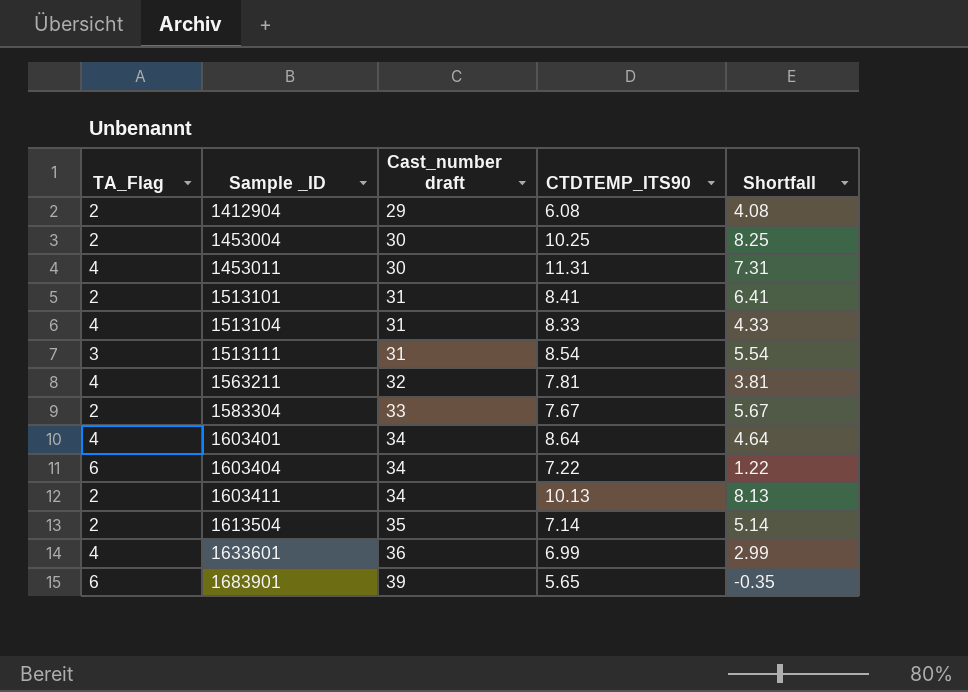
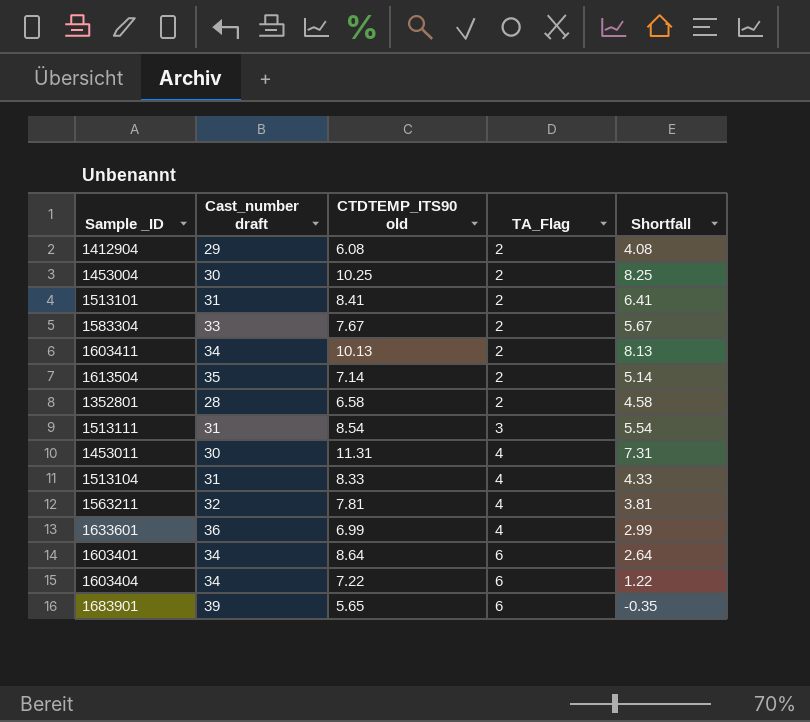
row order: Sample _ID ascending -> TA_Flag ascending
column name: CTDTEMP_ITS90 -> CTDTEMP_ITS90 old
column TA_Flag | position: 1 -> 4
row 1352801: none -> 28 | 6.58 | 2 | 4.58
1603401 | TA_Flag: 4 -> 6
1603401 | Shortfall: 4.64 -> 2.64

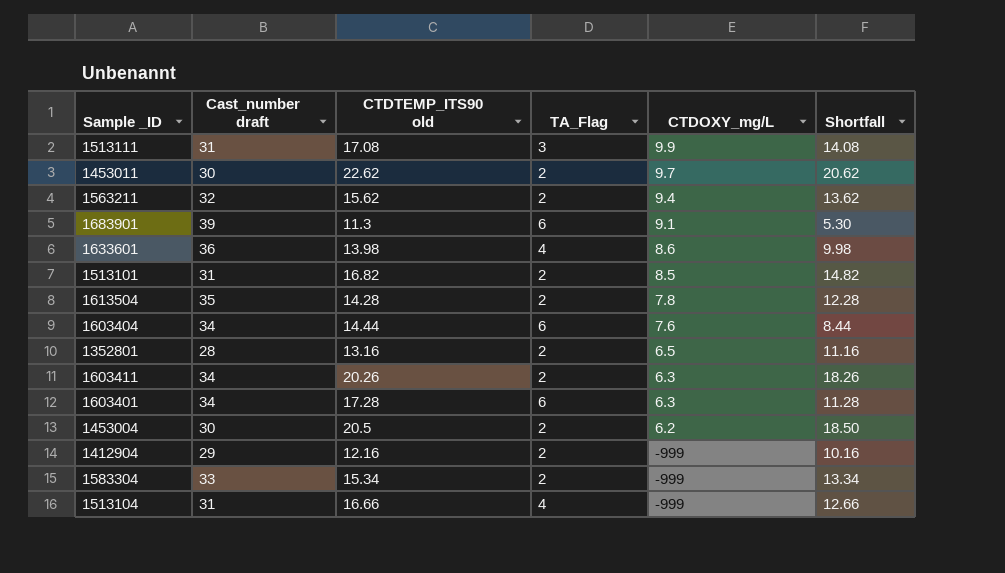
row order: TA_Flag ascending -> CTDOXY_mg/L descending
column CTDOXY_mg/L | position: none -> 5
1513111 | CTDTEMP_ITS90 old: 8.54 -> 17.08
1513111 | Shortfall: 5.54 -> 14.08
1453011 | CTDTEMP_ITS90 old: 11.31 -> 22.62
1453011 | TA_Flag: 4 -> 2
1453011 | Shortfall: 7.31 -> 20.62
1563211 | CTDTEMP_ITS90 old: 7.81 -> 15.62
1563211 | TA_Flag: 4 -> 2
1563211 | Shortfall: 3.81 -> 13.62
1683901 | CTDTEMP_ITS90 old: 5.65 -> 11.3
1683901 | Shortfall: -0.35 -> 5.30
1633601 | CTDTEMP_ITS90 old: 6.99 -> 13.98
1633601 | Shortfall: 2.99 -> 9.98
1513101 | CTDTEMP_ITS90 old: 8.41 -> 16.82
1513101 | Shortfall: 6.41 -> 14.82
1613504 | CTDTEMP_ITS90 old: 7.14 -> 14.28
1613504 | Shortfall: 5.14 -> 12.28
1603404 | CTDTEMP_ITS90 old: 7.22 -> 14.44
1603404 | Shortfall: 1.22 -> 8.44
1352801 | CTDTEMP_ITS90 old: 6.58 -> 13.16
1352801 | Shortfall: 4.58 -> 11.16
1603411 | CTDTEMP_ITS90 old: 10.13 -> 20.26
1603411 | Shortfall: 8.13 -> 18.26
1603401 | CTDTEMP_ITS90 old: 8.64 -> 17.28
1603401 | Shortfall: 2.64 -> 11.28
1453004 | CTDTEMP_ITS90 old: 10.25 -> 20.5
1453004 | Shortfall: 8.25 -> 18.50
1412904 | CTDTEMP_ITS90 old: 6.08 -> 12.16
1412904 | Shortfall: 4.08 -> 10.16
1583304 | CTDTEMP_ITS90 old: 7.67 -> 15.34
1583304 | Shortfall: 5.67 -> 13.34
1513104 | CTDTEMP_ITS90 old: 8.33 -> 16.66
1513104 | Shortfall: 4.33 -> 12.66

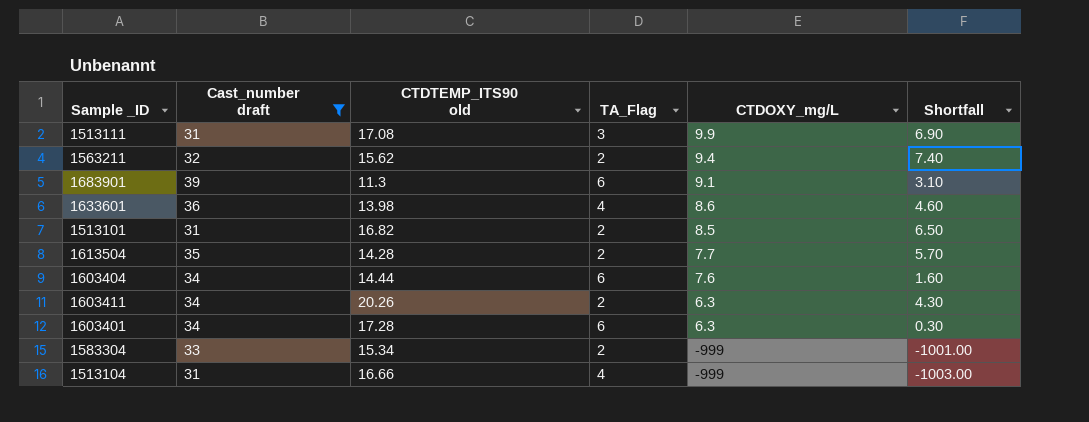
filter: none -> Cast_number draft >= 31
column Shortfall | formula: [CTDTEMP_ITS90 old] - [TA_Flag] -> [CTDOXY_mg/L] - [TA_Flag]
1613504 | CTDOXY_mg/L: 7.8 -> 7.7

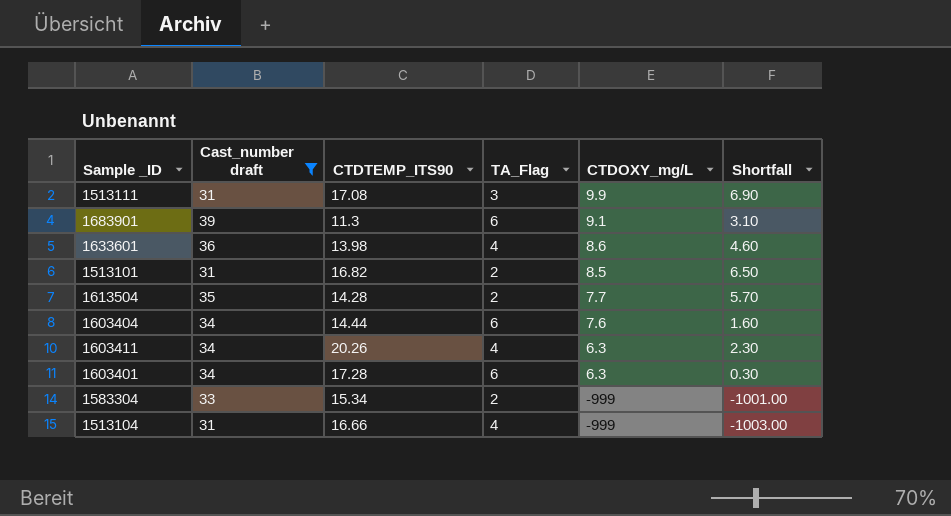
column name: CTDTEMP_ITS90 old -> CTDTEMP_ITS90
row 1563211: 32 | 15.62 | 2 | 9.4 | 7.40 -> none
1603411 | TA_Flag: 2 -> 4
1603411 | Shortfall: 4.30 -> 2.30

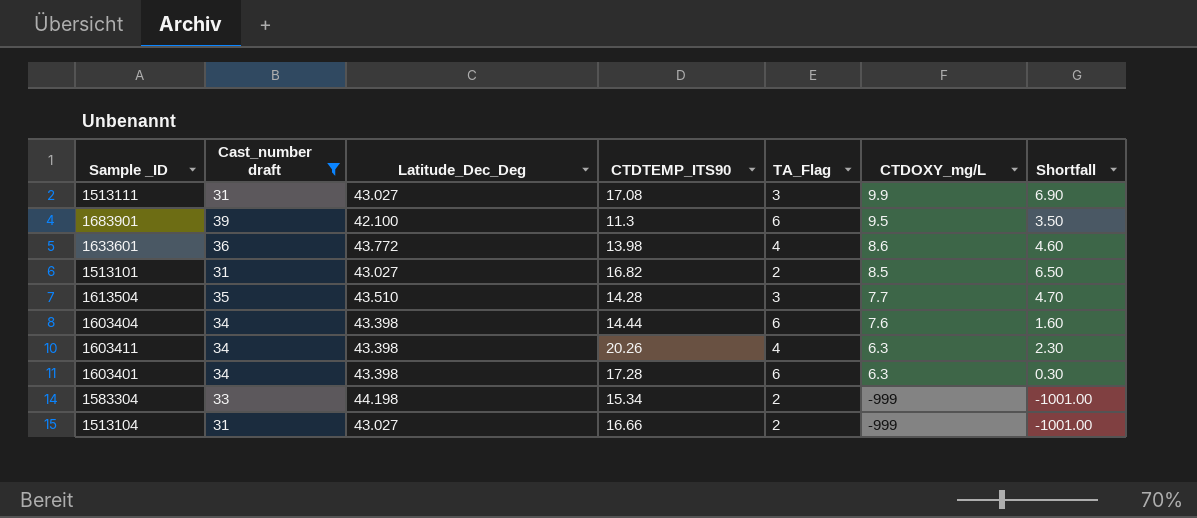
column Latitude_Dec_Deg | position: none -> 3
1683901 | CTDOXY_mg/L: 9.1 -> 9.5
1683901 | Shortfall: 3.10 -> 3.50
1613504 | TA_Flag: 2 -> 3
1613504 | Shortfall: 5.70 -> 4.70
1513104 | TA_Flag: 4 -> 2
1513104 | Shortfall: -1003.00 -> -1001.00

